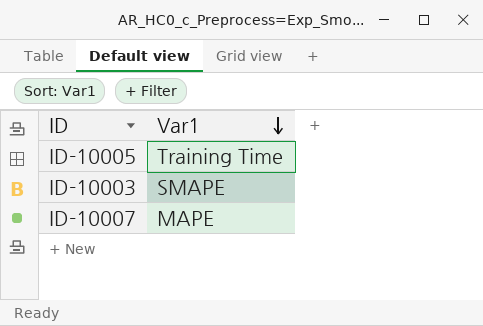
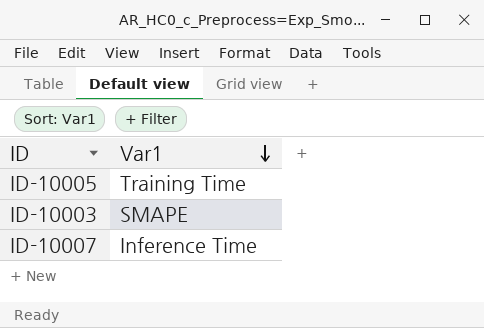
ID-10007 | Var1: MAPE -> Inference Time

